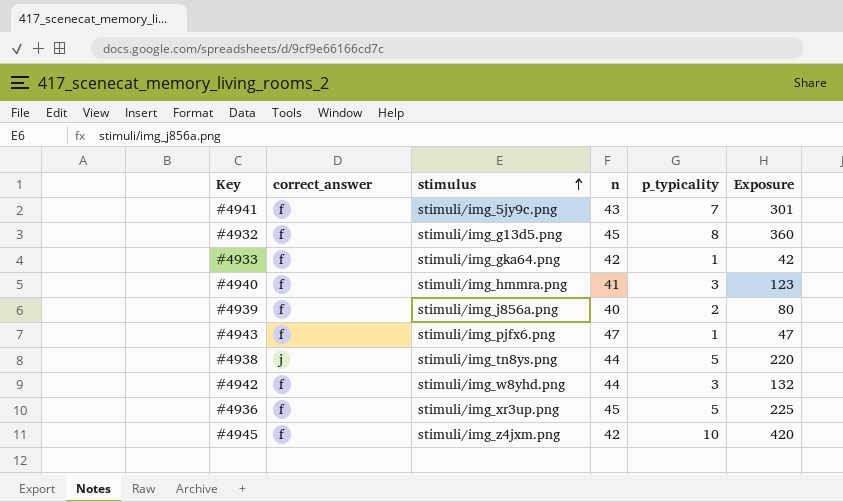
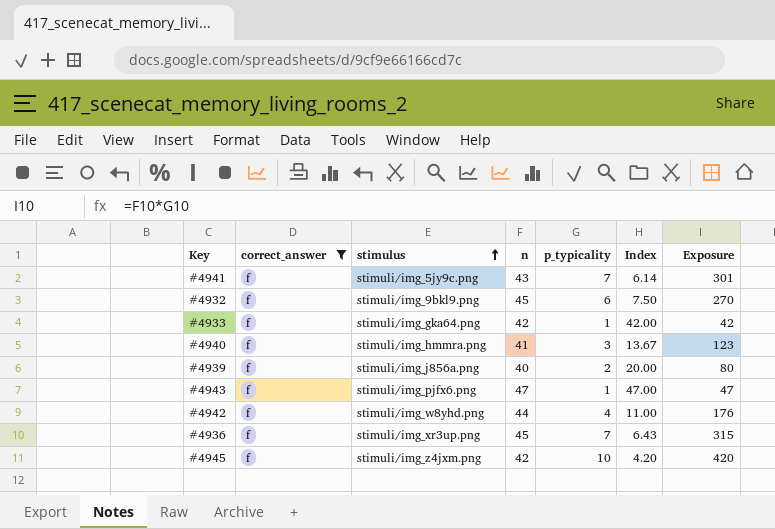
filter: none -> correct_answer = f
column Index | formula: none -> [n] / [p_typicality]
#4932 | stimulus: stimuli/img_g13d5.png -> stimuli/img_9bkl9.png
#4932 | p_typicality: 8 -> 6
#4932 | Exposure: 360 -> 270
#4942 | p_typicality: 3 -> 4
#4942 | Exposure: 132 -> 176
#4936 | p_typicality: 5 -> 7
#4936 | Exposure: 225 -> 315

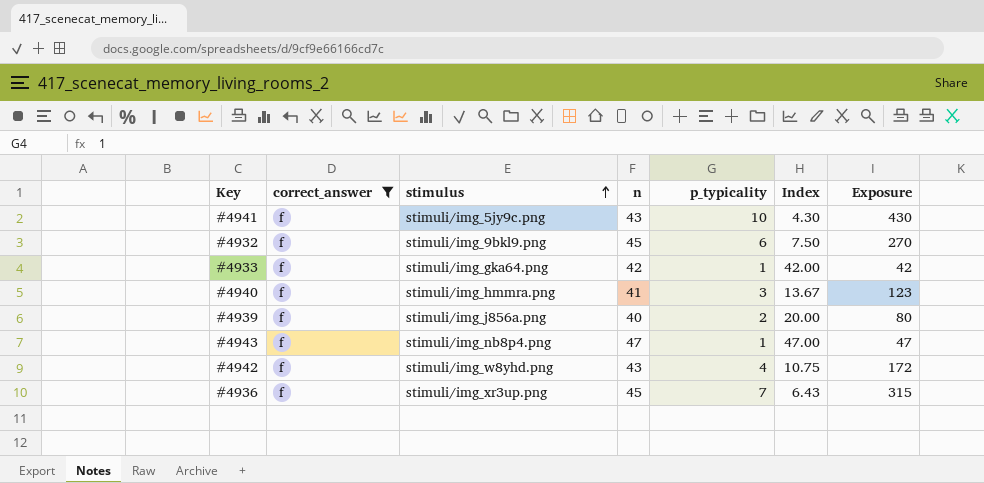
row #4945: f | stimuli/img_z4jxm.png | 42 | 10 | 4.20 | 420 -> none
#4941 | p_typicality: 7 -> 10
#4941 | Index: 6.14 -> 4.30
#4941 | Exposure: 301 -> 430
#4943 | stimulus: stimuli/img_pjfx6.png -> stimuli/img_nb8p4.png
#4942 | n: 44 -> 43
#4942 | Index: 11.00 -> 10.75
#4942 | Exposure: 176 -> 172

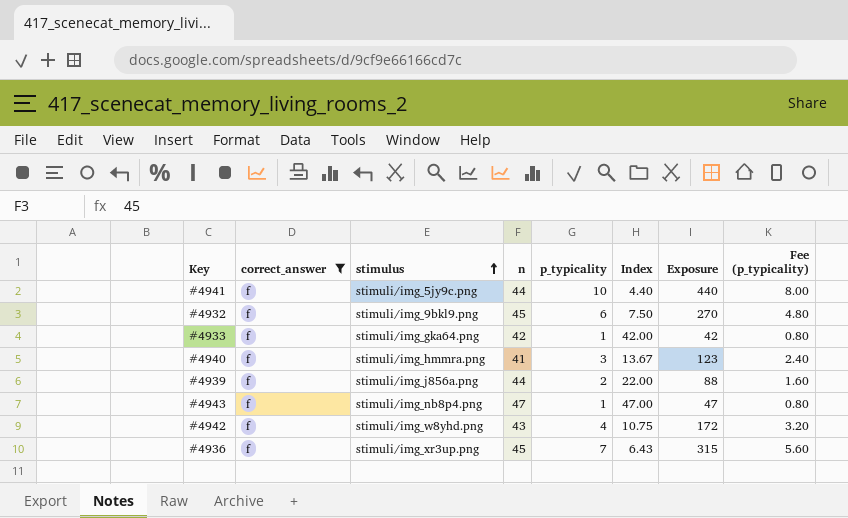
column Fee (p_typicality) | formula: none -> [p_typicality] * 0.8
#4941 | n: 43 -> 44
#4941 | Index: 4.30 -> 4.40
#4941 | Exposure: 430 -> 440
#4939 | n: 40 -> 44
#4939 | Index: 20.00 -> 22.00
#4939 | Exposure: 80 -> 88

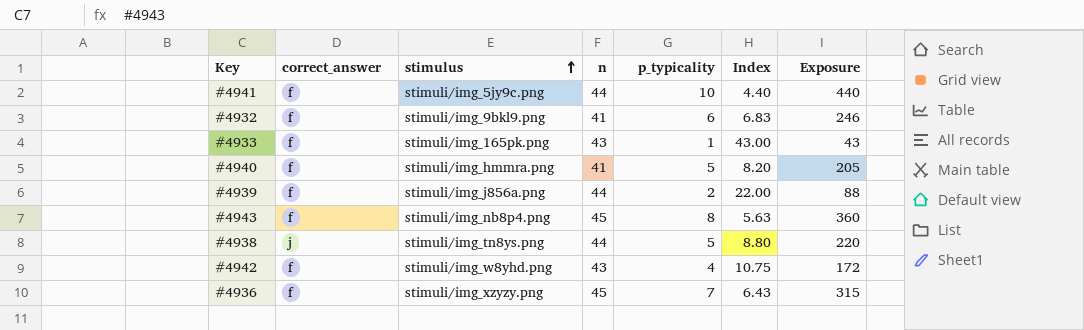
filter: correct_answer = f -> none
column Fee (p_typicality) | formula: [p_typicality] * 0.8 -> none
#4932 | n: 45 -> 41
#4932 | Index: 7.50 -> 6.83
#4932 | Exposure: 270 -> 246
#4933 | stimulus: stimuli/img_gka64.png -> stimuli/img_165pk.png
#4933 | n: 42 -> 43
#4933 | Index: 42.00 -> 43.00
#4933 | Exposure: 42 -> 43
#4940 | p_typicality: 3 -> 5
#4940 | Index: 13.67 -> 8.20
#4940 | Exposure: 123 -> 205
#4943 | n: 47 -> 45
#4943 | p_typicality: 1 -> 8
#4943 | Index: 47.00 -> 5.63
#4943 | Exposure: 47 -> 360
#4936 | stimulus: stimuli/img_xr3up.png -> stimuli/img_xzyzy.png

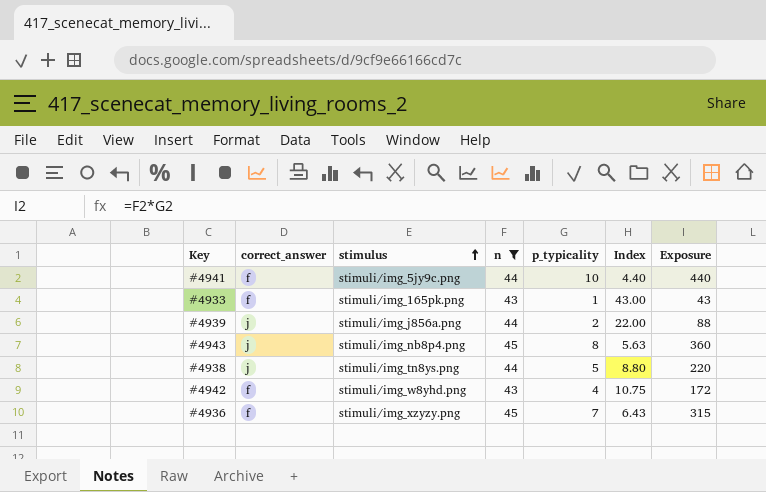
filter: none -> n != 41
#4939 | correct_answer: f -> j
#4943 | correct_answer: f -> j

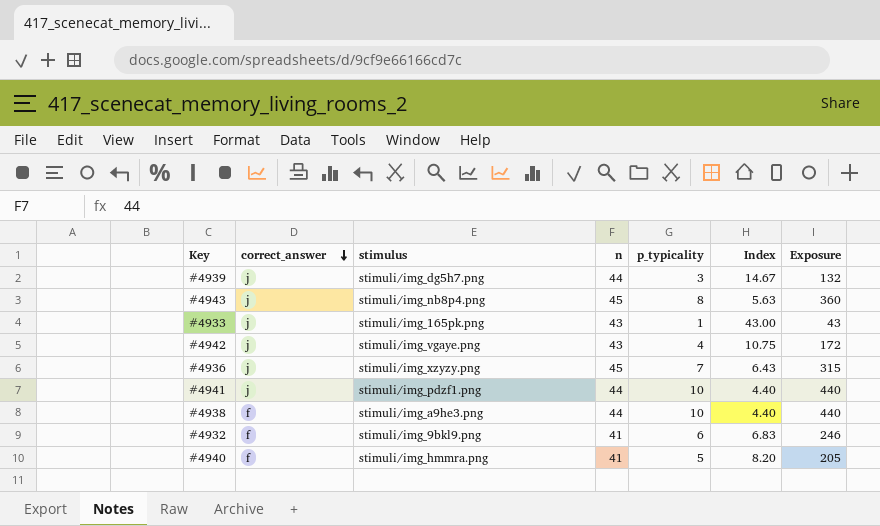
filter: n != 41 -> none
row order: stimulus ascending -> correct_answer descending
#4939 | stimulus: stimuli/img_j856a.png -> stimuli/img_dg5h7.png
#4939 | p_typicality: 2 -> 3
#4939 | Index: 22.00 -> 14.67
#4939 | Exposure: 88 -> 132
#4933 | correct_answer: f -> j
#4942 | correct_answer: f -> j
#4942 | stimulus: stimuli/img_w8yhd.png -> stimuli/img_vgaye.png
#4936 | correct_answer: f -> j
#4941 | correct_answer: f -> j
#4941 | stimulus: stimuli/img_5jy9c.png -> stimuli/img_pdzf1.png
#4938 | correct_answer: j -> f
#4938 | stimulus: stimuli/img_tn8ys.png -> stimuli/img_a9he3.png
#4938 | p_typicality: 5 -> 10
#4938 | Index: 8.80 -> 4.40
#4938 | Exposure: 220 -> 440

